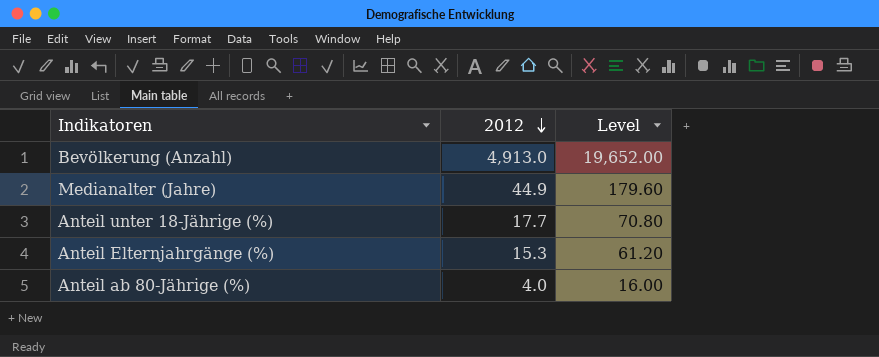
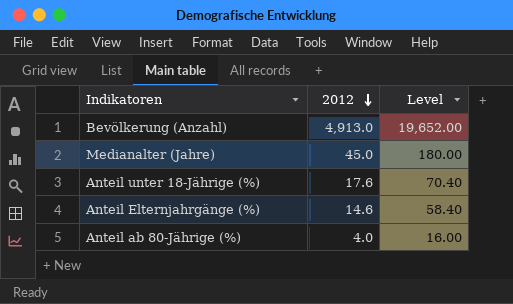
Medianalter (Jahre) | 2012: 44.9 -> 45.0
Medianalter (Jahre) | Level: 179.60 -> 180.00
Anteil unter 18-Jährige (%) | 2012: 17.7 -> 17.6
Anteil unter 18-Jährige (%) | Level: 70.80 -> 70.40
Anteil Elternjahrgänge (%) | 2012: 15.3 -> 14.6
Anteil Elternjahrgänge (%) | Level: 61.20 -> 58.40

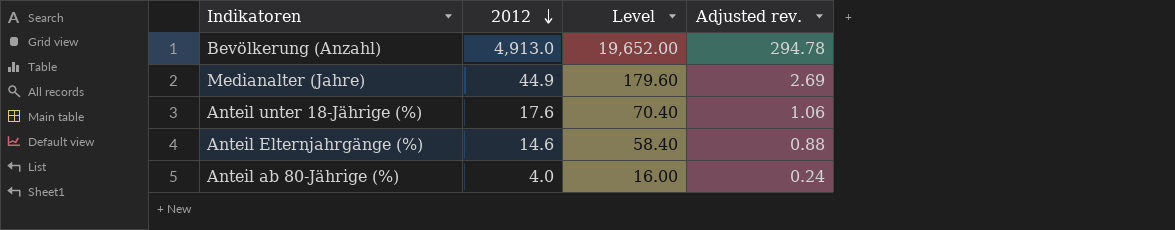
column Adjusted rev. | formula: none -> [2012] * 0.06
Medianalter (Jahre) | 2012: 45.0 -> 44.9
Medianalter (Jahre) | Level: 180.00 -> 179.60

